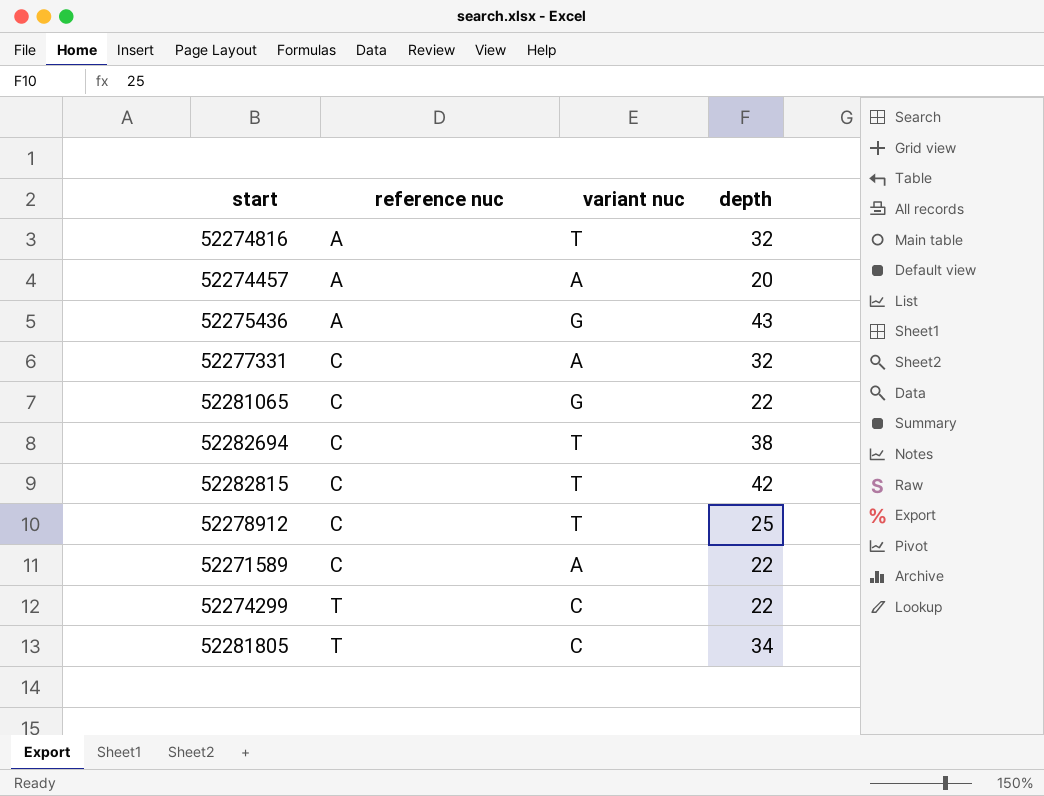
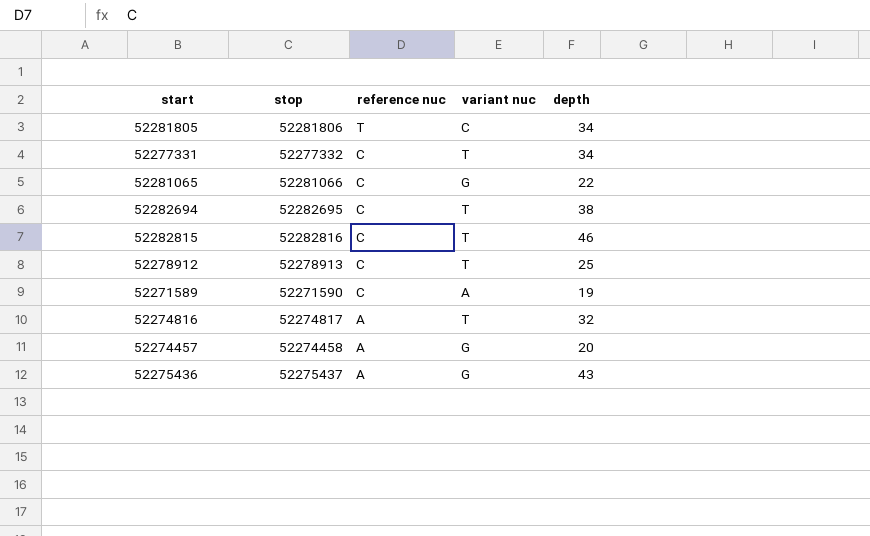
row order: reference nuc ascending -> reference nuc descending
column stop | position: none -> 2
row 52274299: T | C | 22 -> none
52277331 | variant nuc: A -> T
52277331 | depth: 32 -> 34
52282815 | depth: 42 -> 46
52271589 | depth: 22 -> 19
52274457 | variant nuc: A -> G

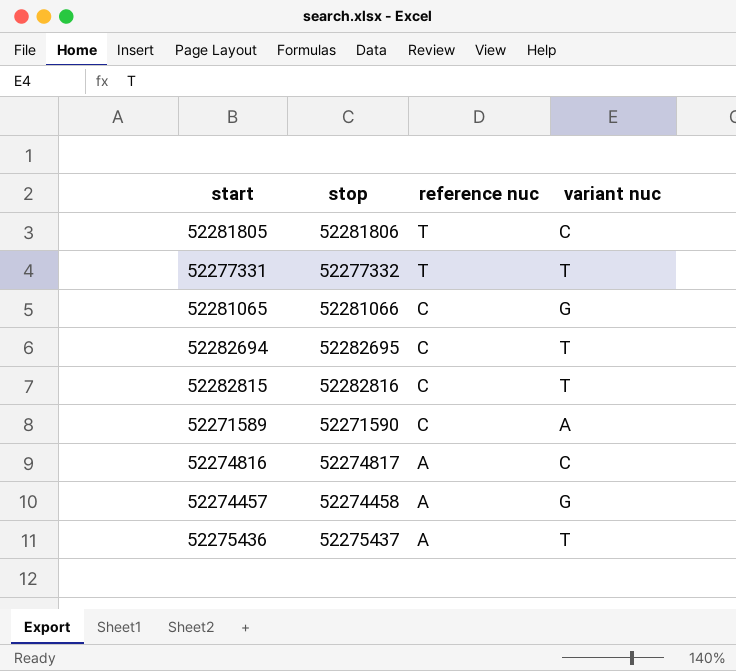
column depth | position: 5 -> none
row 52278912: 52278913 | C | T | 25 -> none
52277331 | reference nuc: C -> T
52274816 | variant nuc: T -> C
52275436 | variant nuc: G -> T

